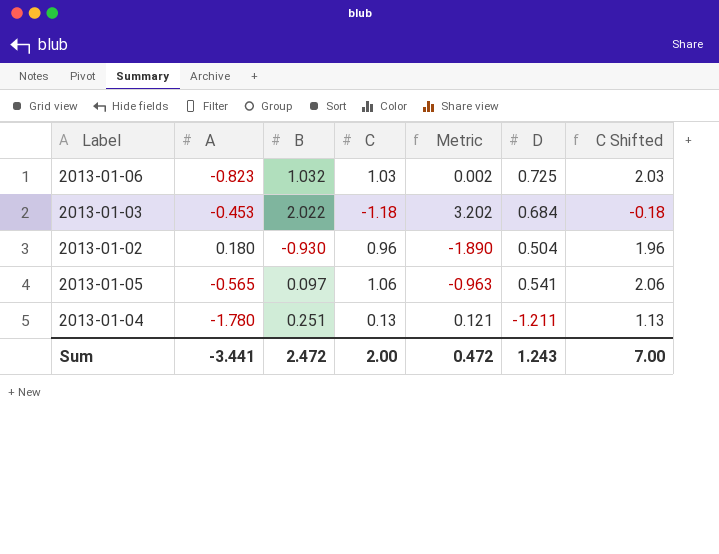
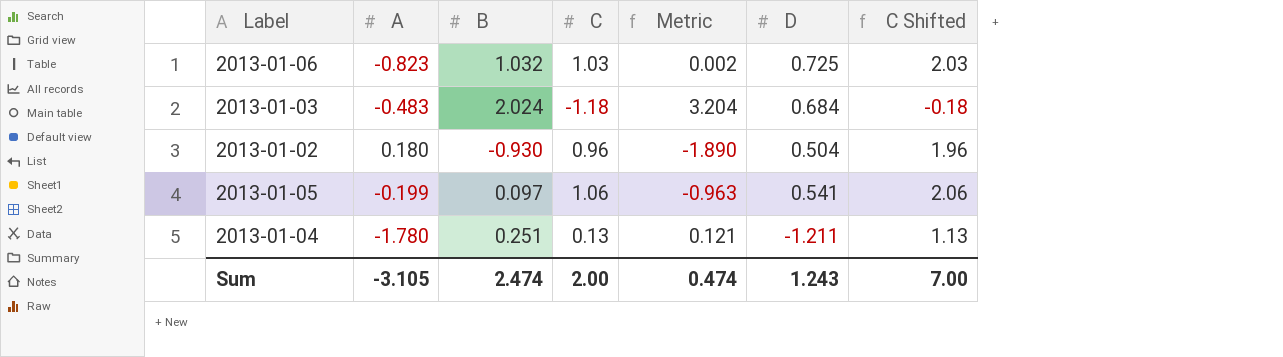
2013-01-03 | A: -0.453 -> -0.483
2013-01-03 | B: 2.022 -> 2.024
2013-01-03 | Metric: 3.202 -> 3.204
2013-01-05 | A: -0.565 -> -0.199
Sum | A: -3.441 -> -3.105
Sum | B: 2.472 -> 2.474
Sum | Metric: 0.472 -> 0.474

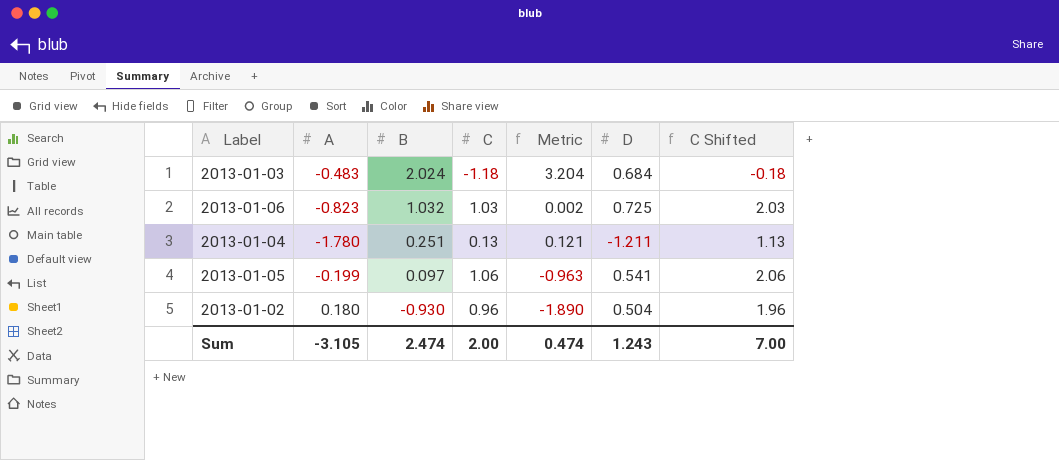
row order: none -> B descending

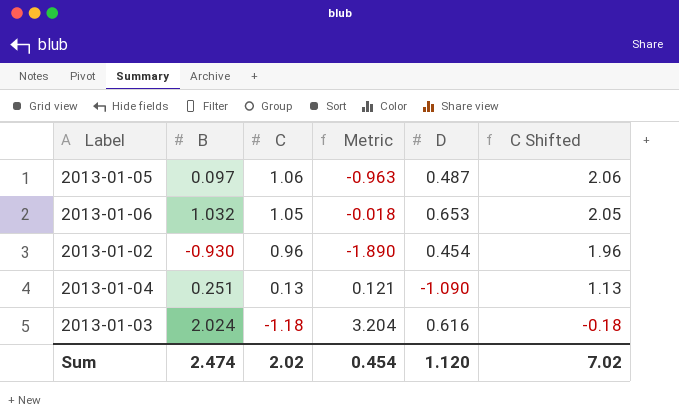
row order: B descending -> C descending
column A | position: 2 -> none
2013-01-05 | D: 0.541 -> 0.487
2013-01-06 | C: 1.03 -> 1.05
2013-01-06 | Metric: 0.002 -> -0.018
2013-01-06 | D: 0.725 -> 0.653
2013-01-06 | C Shifted: 2.03 -> 2.05
2013-01-02 | D: 0.504 -> 0.454
2013-01-04 | D: -1.211 -> -1.090
2013-01-03 | D: 0.684 -> 0.616
Sum | C: 2.00 -> 2.02
Sum | Metric: 0.474 -> 0.454
Sum | D: 1.243 -> 1.120
Sum | C Shifted: 7.00 -> 7.02

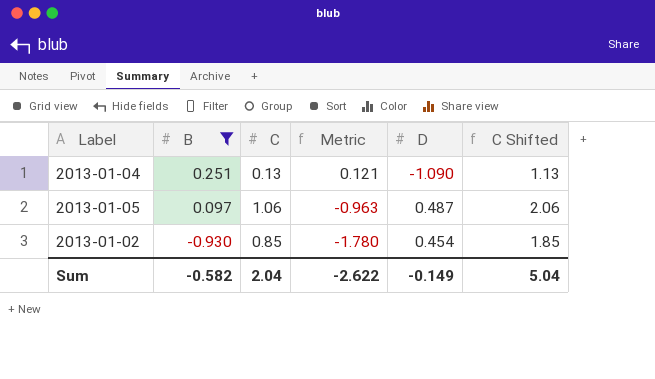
filter: none -> B <= 0.251
row order: C descending -> B descending
2013-01-02 | C: 0.96 -> 0.85
2013-01-02 | Metric: -1.890 -> -1.780
2013-01-02 | C Shifted: 1.96 -> 1.85
Sum | B: 2.474 -> -0.582
Sum | C: 2.02 -> 2.04
Sum | Metric: 0.454 -> -2.622
Sum | D: 1.120 -> -0.149
Sum | C Shifted: 7.02 -> 5.04

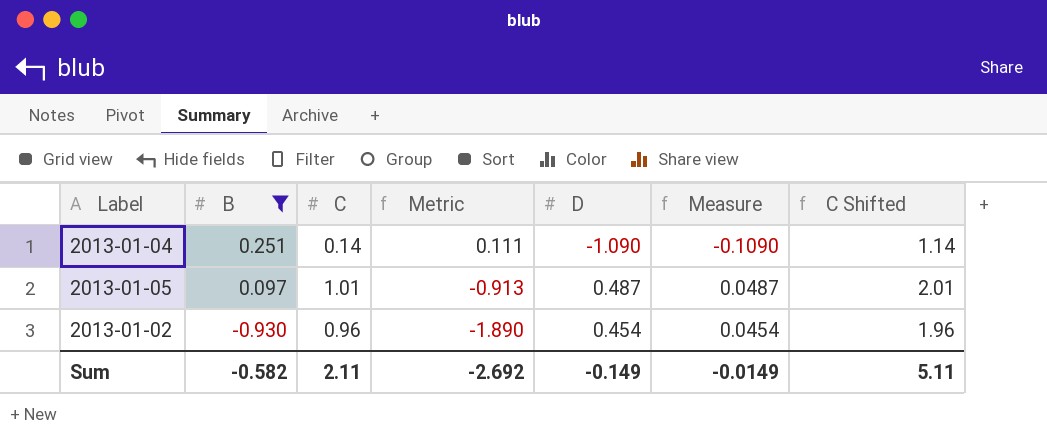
column Measure | formula: none -> [D] * 0.1
2013-01-04 | C: 0.13 -> 0.14
2013-01-04 | Metric: 0.121 -> 0.111
2013-01-04 | C Shifted: 1.13 -> 1.14
2013-01-05 | C: 1.06 -> 1.01
2013-01-05 | Metric: -0.963 -> -0.913
2013-01-05 | C Shifted: 2.06 -> 2.01
2013-01-02 | C: 0.85 -> 0.96
2013-01-02 | Metric: -1.780 -> -1.890
2013-01-02 | C Shifted: 1.85 -> 1.96
Sum | C: 2.04 -> 2.11
Sum | Metric: -2.622 -> -2.692
Sum | C Shifted: 5.04 -> 5.11

